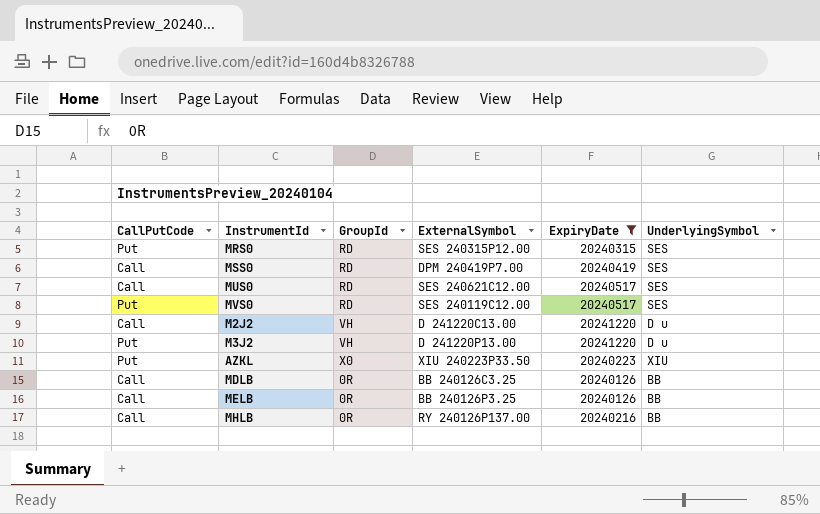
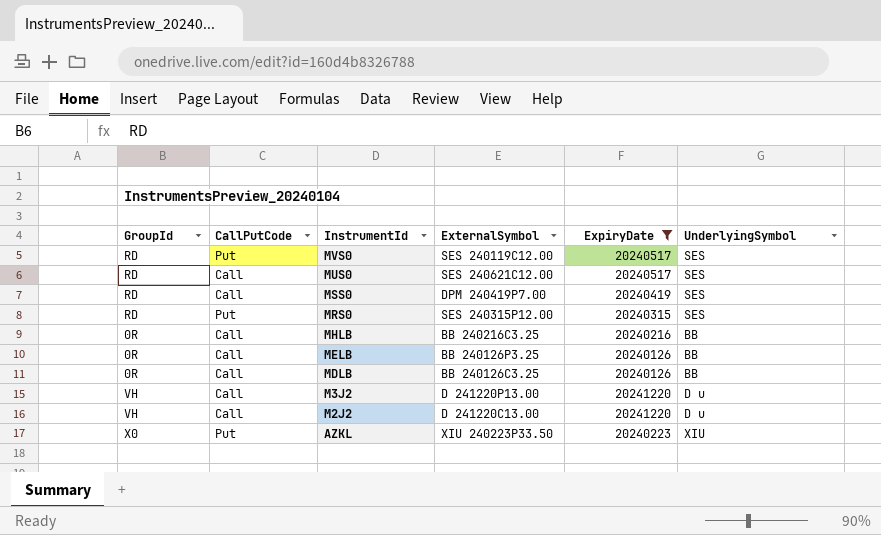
row order: none -> InstrumentId descending
column GroupId | position: 3 -> 1
MHLB | ExternalSymbol: RY 240126P137.00 -> BB 240216C3.25
M3J2 | CallPutCode: Put -> Call

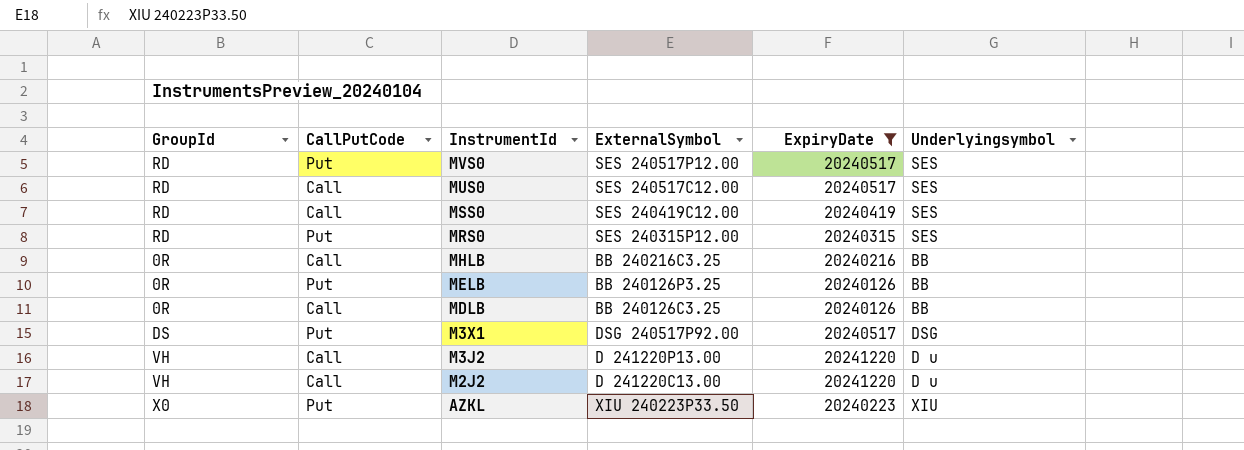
column name: UnderlyingSymbol -> Underlyingsymbol
MVS0 | ExternalSymbol: SES 240119C12.00 -> SES 240517P12.00
MUS0 | ExternalSymbol: SES 240621C12.00 -> SES 240517C12.00
MSS0 | ExternalSymbol: DPM 240419P7.00 -> SES 240419C12.00
MELB | CallPutCode: Call -> Put
row M3X1: none -> DS | Put | DSG 240517P92.00 | 20240517 | DSG

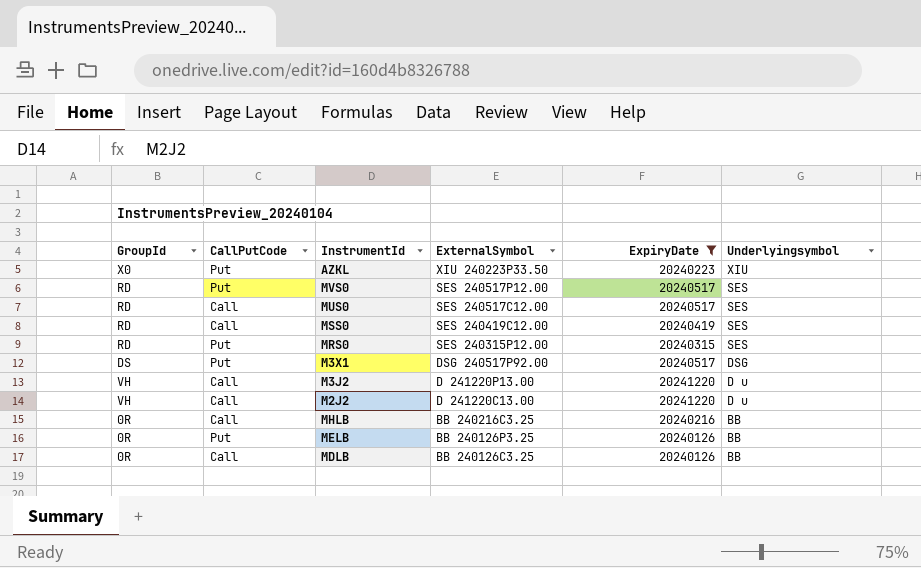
row order: InstrumentId descending -> ExternalSymbol descending

